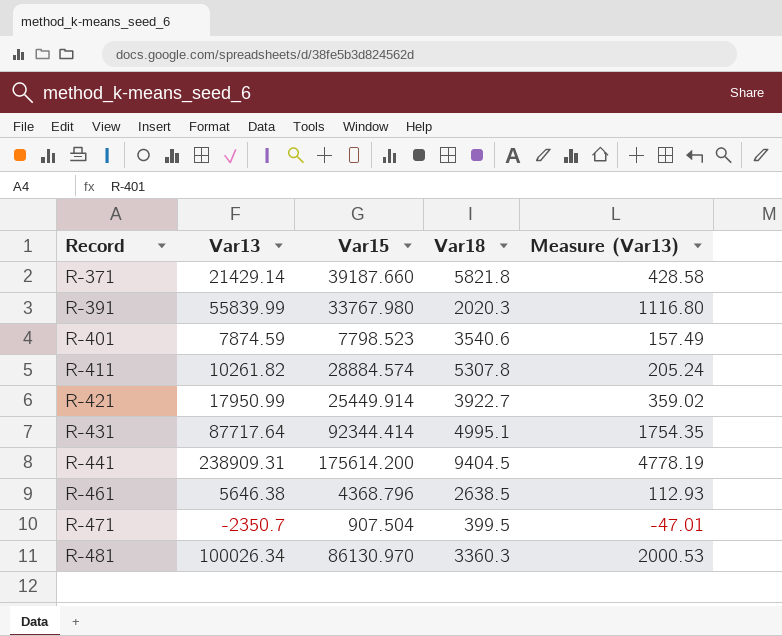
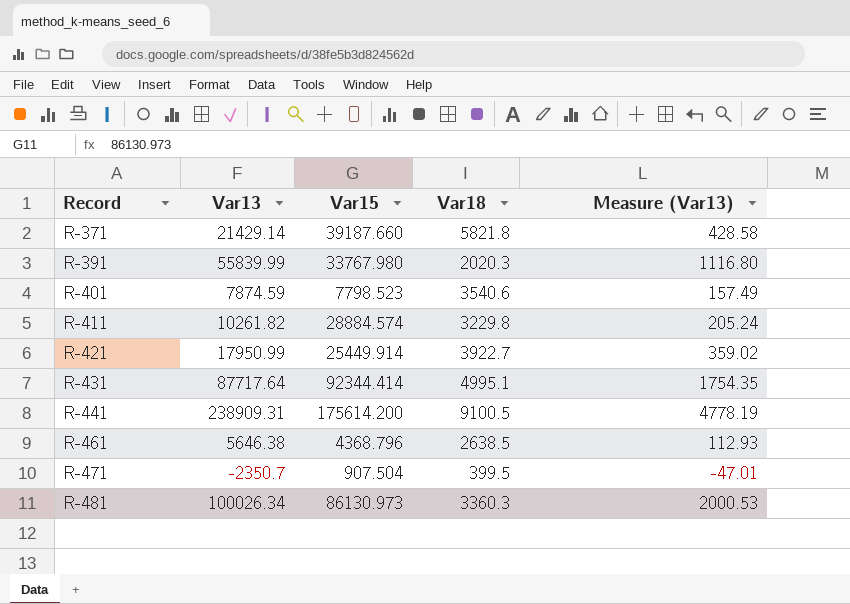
R-411 | Var18: 5307.8 -> 3229.8
R-441 | Var18: 9404.5 -> 9100.5
R-481 | Var15: 86130.970 -> 86130.973

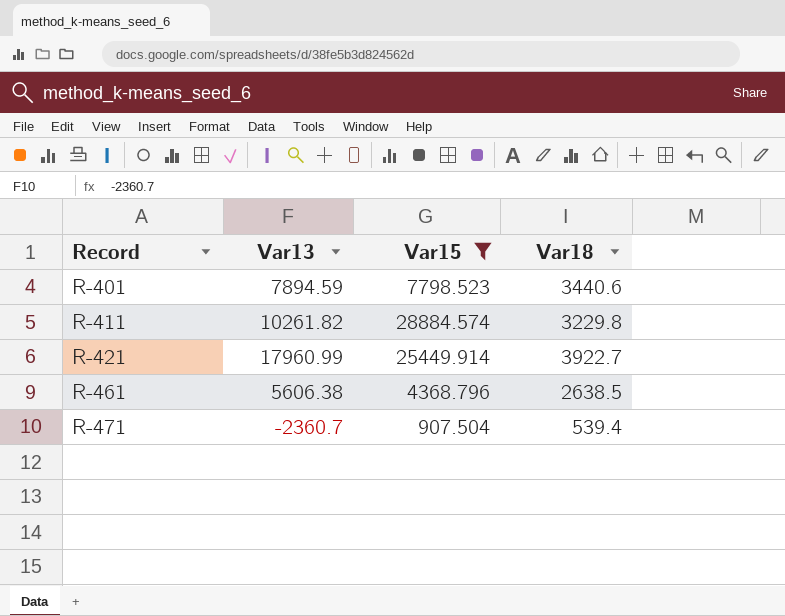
filter: none -> Var15 <= 28884.574
column Measure (Var13) | formula: [Var13] * 0.02 -> none
R-401 | Var13: 7874.59 -> 7894.59
R-401 | Var18: 3540.6 -> 3440.6
R-421 | Var13: 17950.99 -> 17960.99
R-461 | Var13: 5646.38 -> 5606.38
R-471 | Var13: -2350.7 -> -2360.7
R-471 | Var18: 399.5 -> 539.4

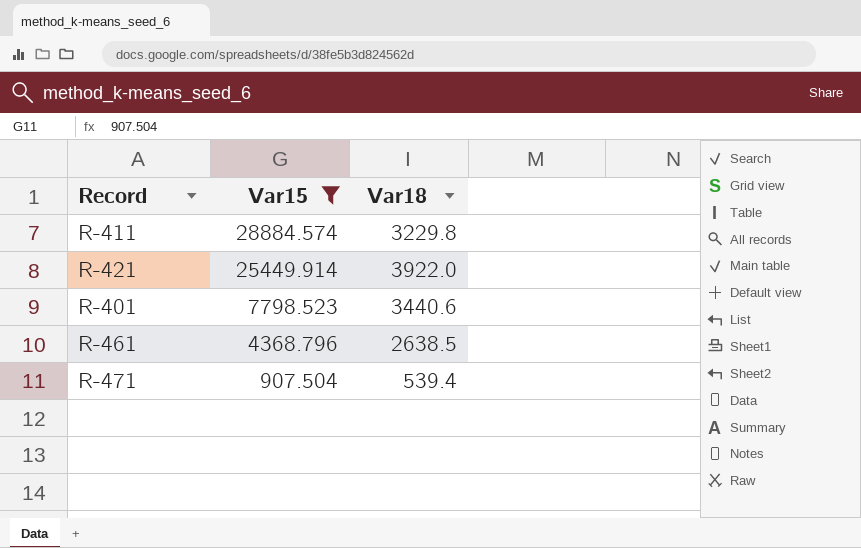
row order: Record ascending -> Var15 descending
column Var13 | position: 2 -> none
R-421 | Var18: 3922.7 -> 3922.0

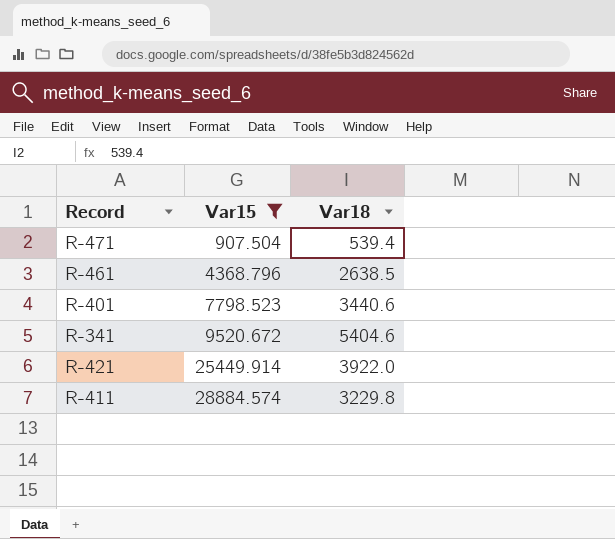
row order: Var15 descending -> Var15 ascending
row R-341: none -> 9520.672 | 5404.6

